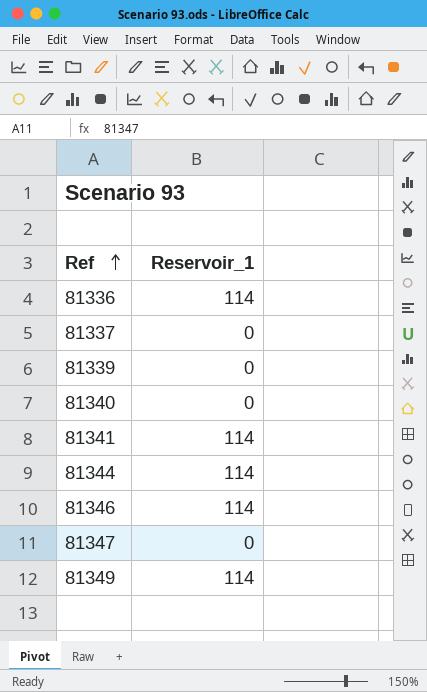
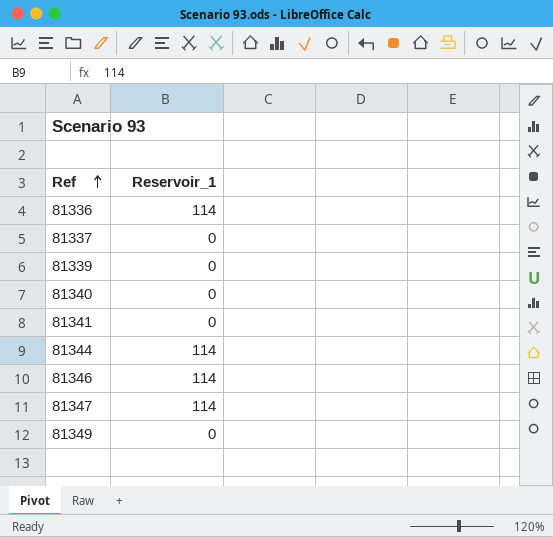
81341 | Reservoir_1: 114 -> 0
81347 | Reservoir_1: 0 -> 114
81349 | Reservoir_1: 114 -> 0

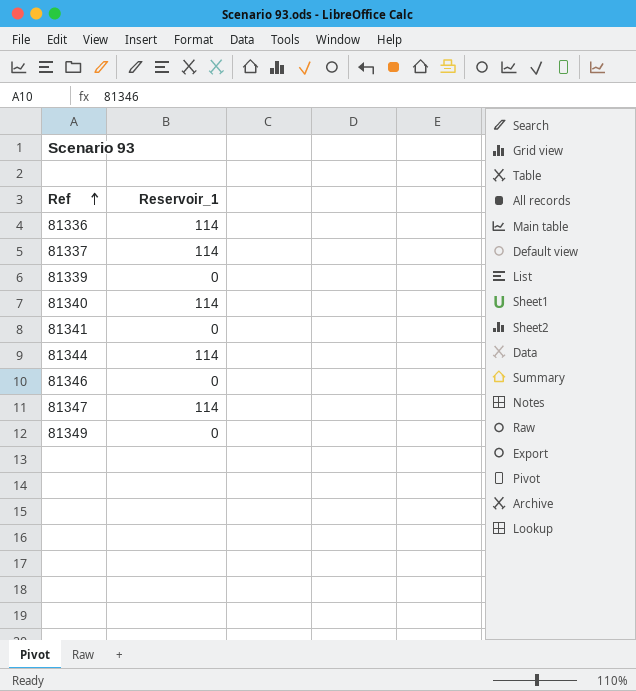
81337 | Reservoir_1: 0 -> 114
81340 | Reservoir_1: 0 -> 114
81346 | Reservoir_1: 114 -> 0

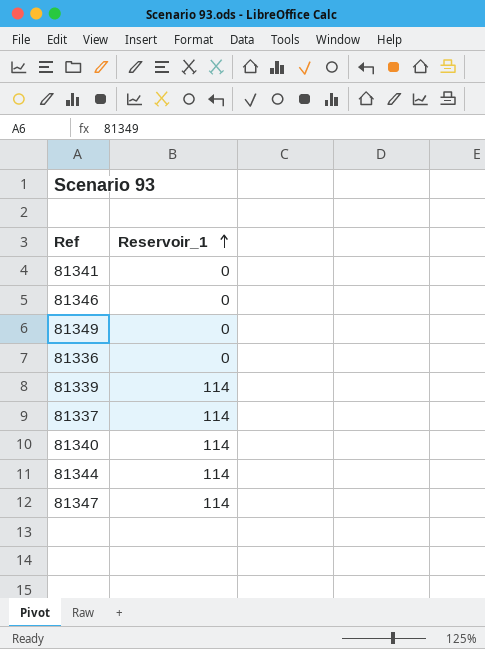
row order: Ref ascending -> Reservoir_1 ascending
81336 | Reservoir_1: 114 -> 0
81339 | Reservoir_1: 0 -> 114

